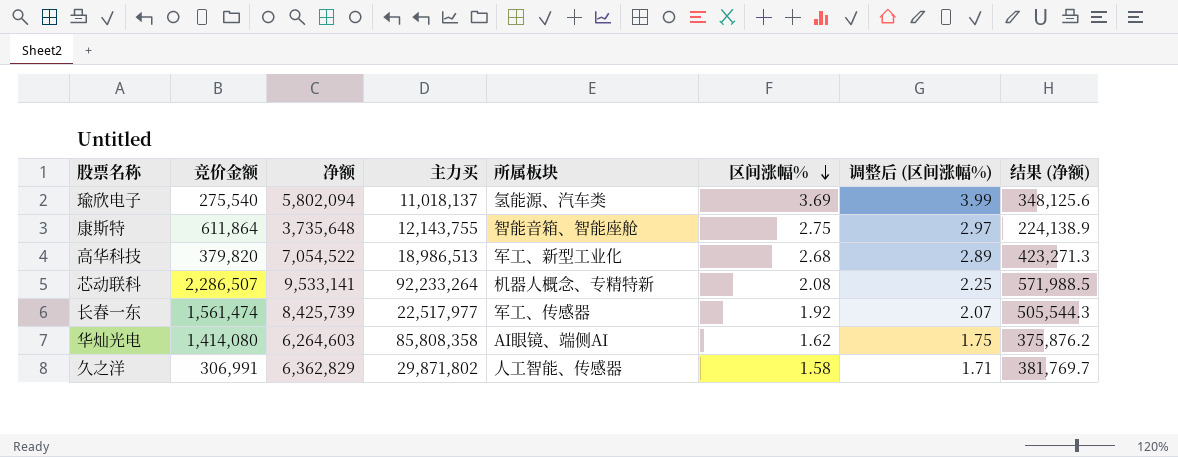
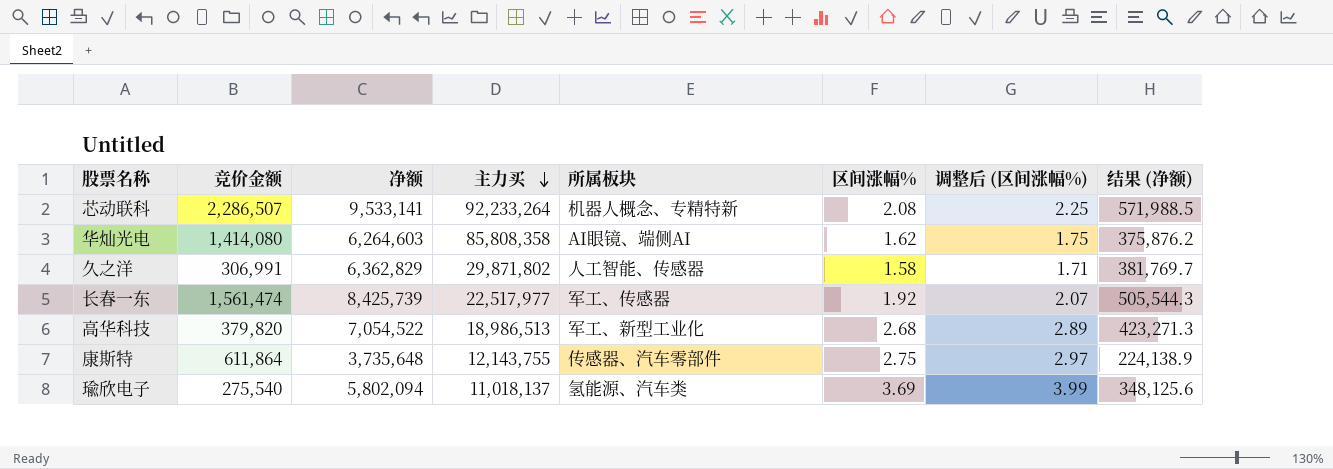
row order: 区间涨幅% descending -> 主力买 descending
康斯特 | 所属板块: 智能音箱、智能座舱 -> 传感器、汽车零部件

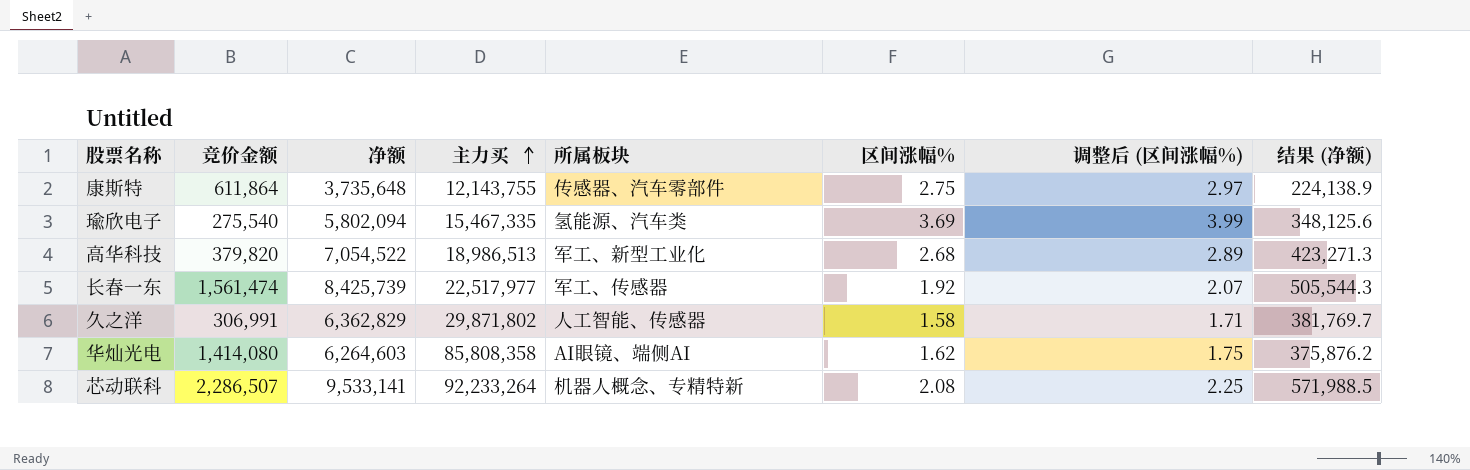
row order: 主力买 descending -> 主力买 ascending
瑜欣电子 | 主力买: 11,018,137 -> 15,467,335

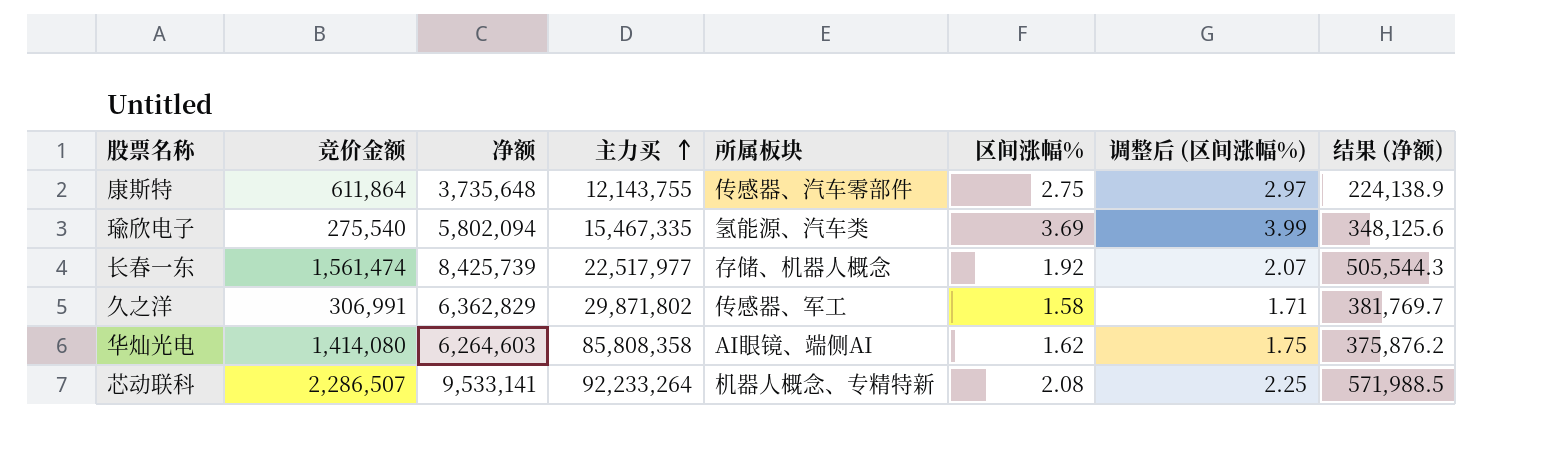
row 高华科技: 379,820 | 7,054,522 | 18,986,513 | 军工、新型工业化 | 2.68 | 2.89 | 423,271.3 -> none
长春一东 | 所属板块: 军工、传感器 -> 存储、机器人概念
久之洋 | 所属板块: 人工智能、传感器 -> 传感器、军工

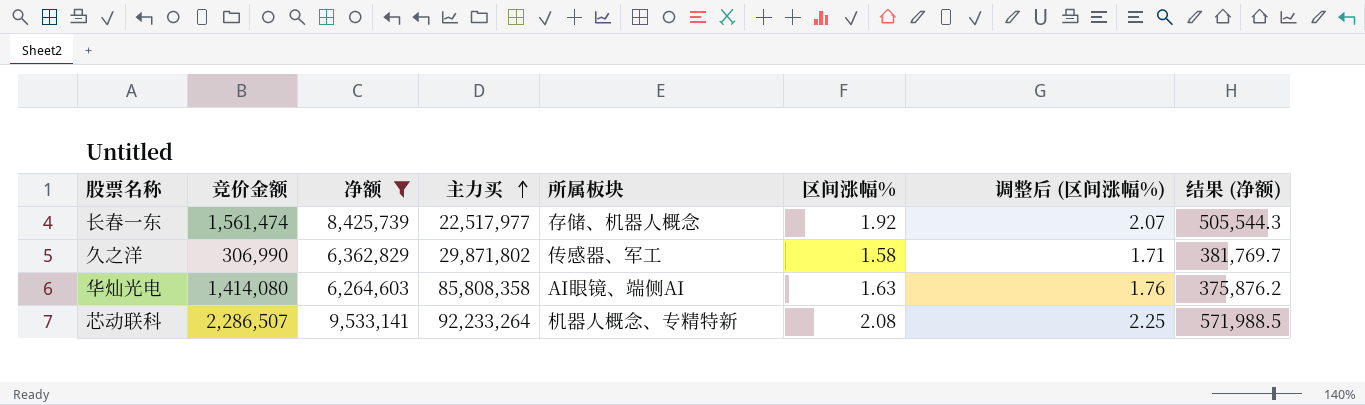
filter: none -> 净额 >= 6,264,603
久之洋 | 竞价金额: 306,991 -> 306,990
华灿光电 | 区间涨幅%: 1.62 -> 1.63
华灿光电 | 调整后 (区间涨幅%): 1.75 -> 1.76

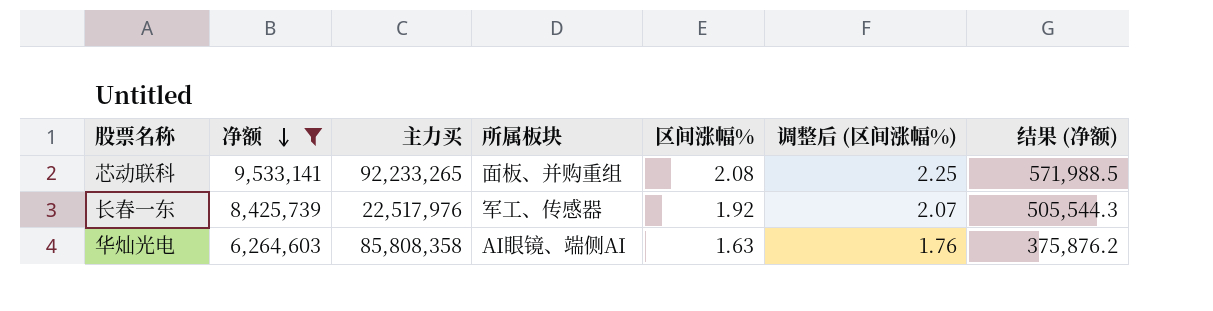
row order: 主力买 ascending -> 净额 descending
column 竞价金额 | position: 2 -> none
row 久之洋: 306,990 | 6,362,829 | 29,871,802 | 传感器、军工 | 1.58 | 1.71 | 381,769.7 -> none
芯动联科 | 主力买: 92,233,264 -> 92,233,265
芯动联科 | 所属板块: 机器人概念、专精特新 -> 面板、并购重组
长春一东 | 主力买: 22,517,977 -> 22,517,976
长春一东 | 所属板块: 存储、机器人概念 -> 军工、传感器

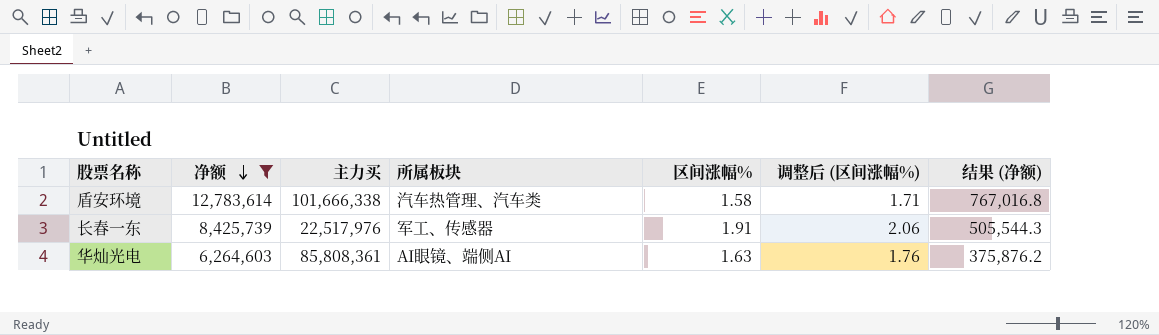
row 芯动联科: 9,533,141 | 92,233,265 | 面板、并购重组 | 2.08 | 2.25 | 571,988.5 -> none
row 盾安环境: none -> 12,783,614 | 101,666,338 | 汽车热管理、汽车类 | 1.58 | 1.71 | 767,016.8
长春一东 | 区间涨幅%: 1.92 -> 1.91
长春一东 | 调整后 (区间涨幅%): 2.07 -> 2.06
华灿光电 | 主力买: 85,808,358 -> 85,808,361

